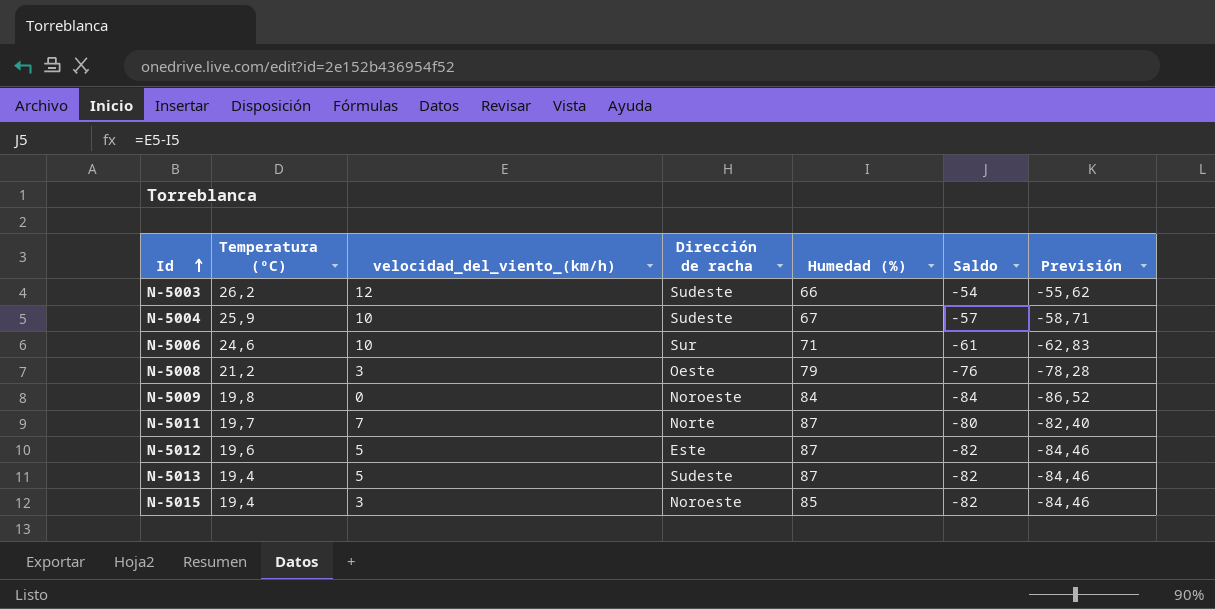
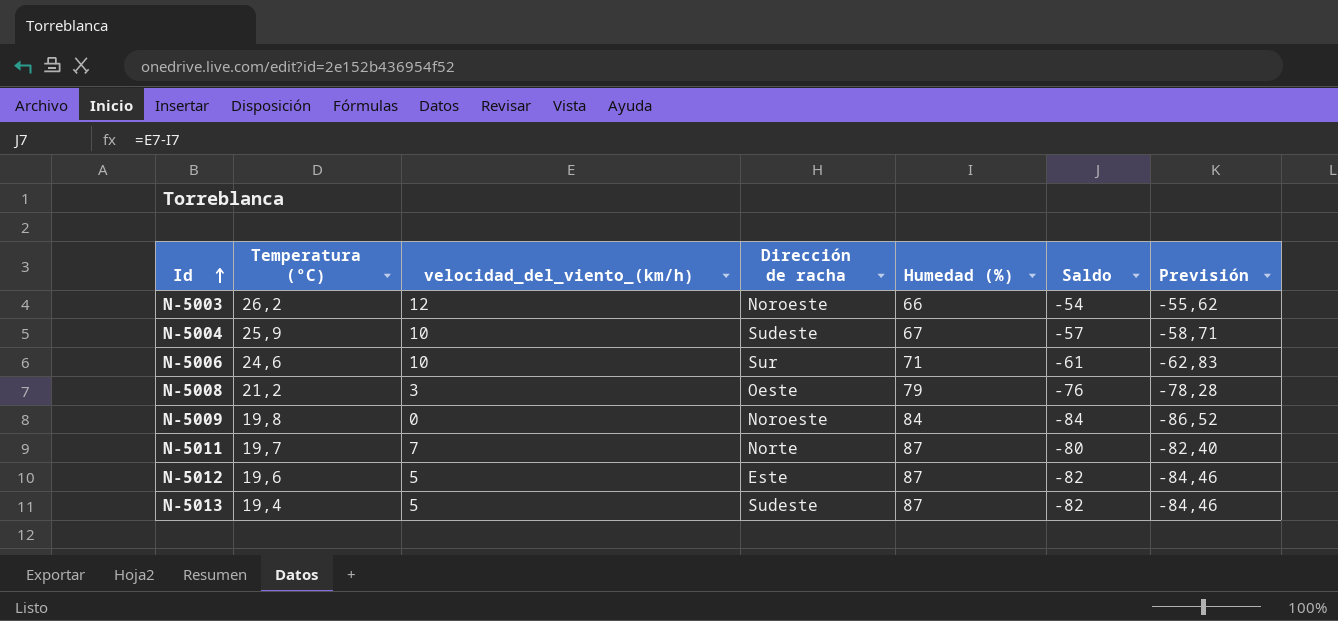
row N-5015: 19,4 | 3 | Noroeste | 85 | -82 | -84,46 -> none
N-5003 | Dirección de racha: Sudeste -> Noroeste

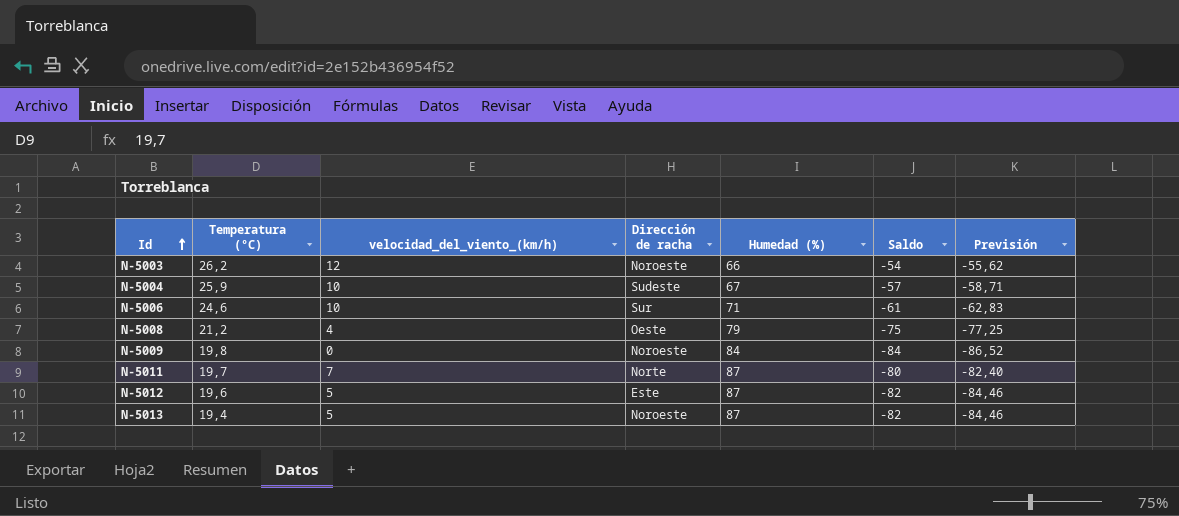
N-5008 | velocidad_del_viento_(km/h): 3 -> 4
N-5008 | Saldo: -76 -> -75
N-5008 | Previsión: -78,28 -> -77,25
N-5013 | Dirección de racha: Sudeste -> Noroeste

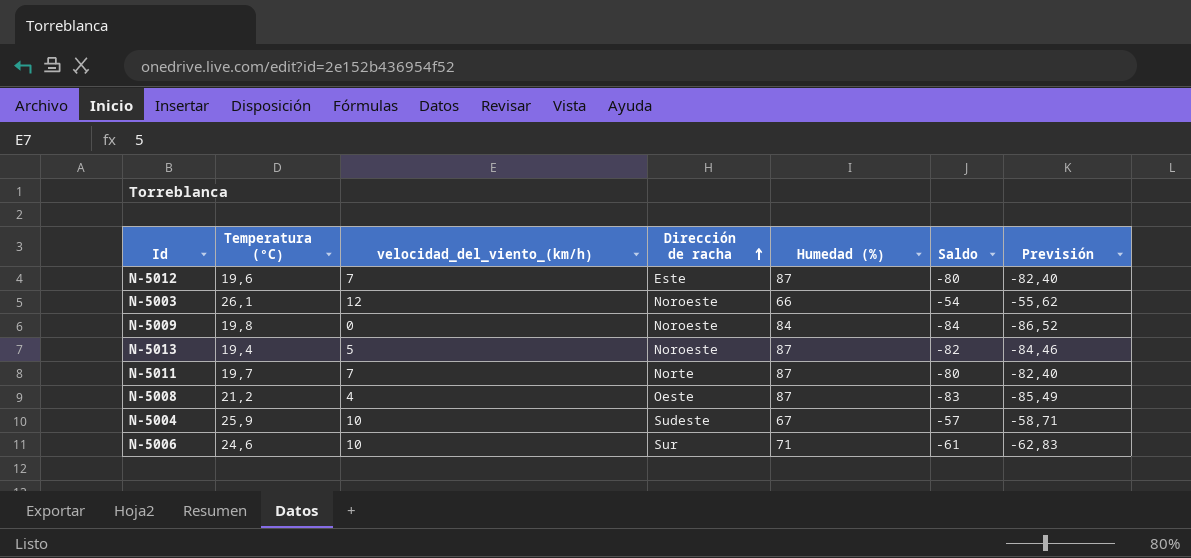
row order: Id ascending -> Dirección de racha ascending
N-5012 | velocidad_del_viento_(km/h): 5 -> 7
N-5012 | Saldo: -82 -> -80
N-5012 | Previsión: -84,46 -> -82,40
N-5003 | Temperatura (ºC): 26,2 -> 26,1
N-5008 | Humedad (%): 79 -> 87
N-5008 | Saldo: -75 -> -83
N-5008 | Previsión: -77,25 -> -85,49

